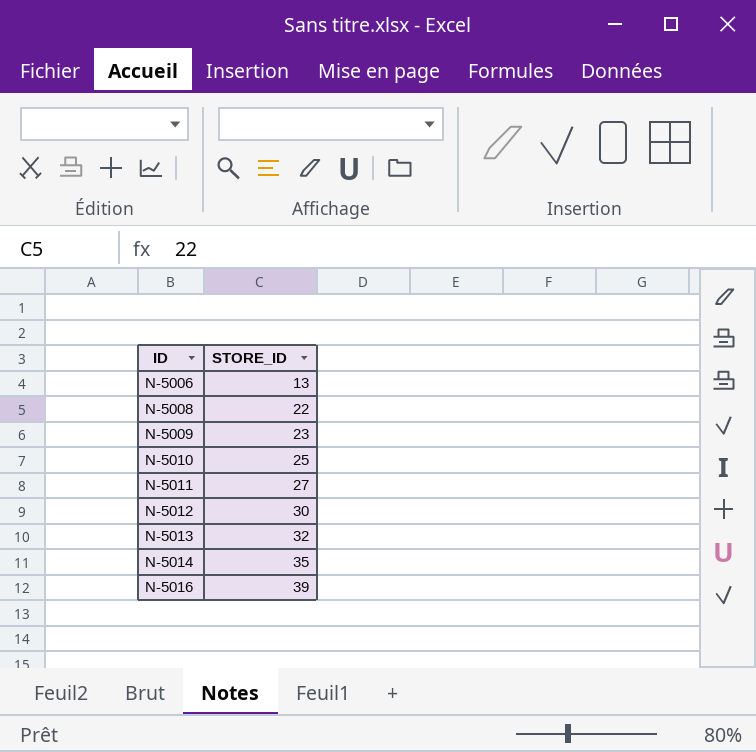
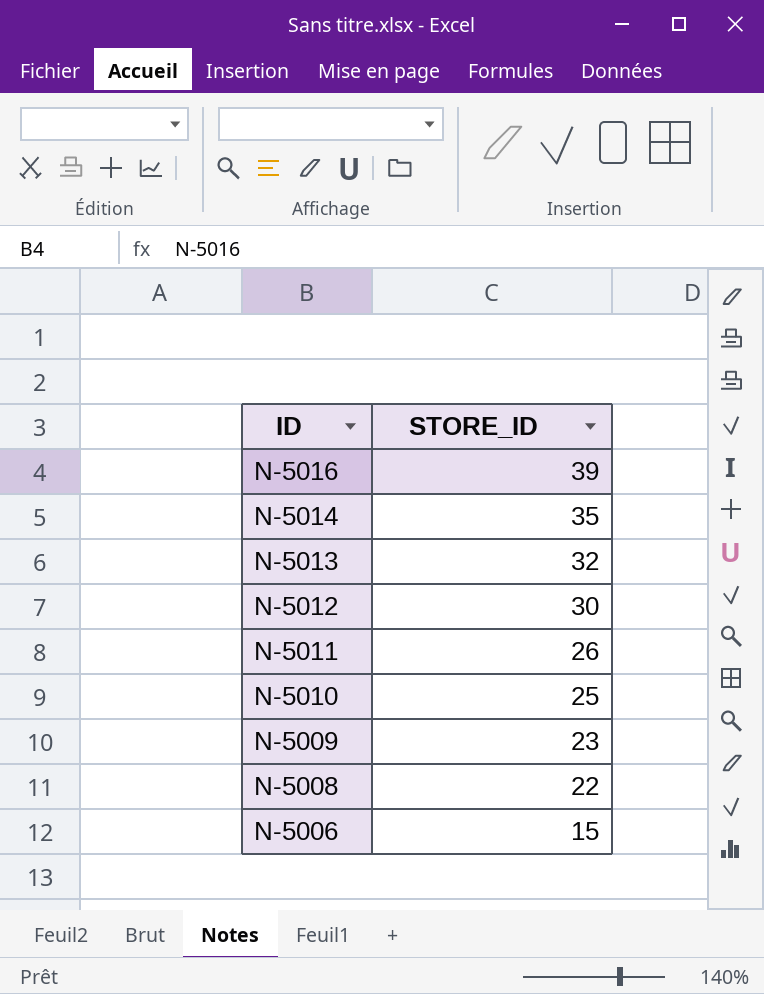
row order: ID ascending -> ID descending
N-5011 | STORE_ID: 27 -> 26
N-5006 | STORE_ID: 13 -> 15

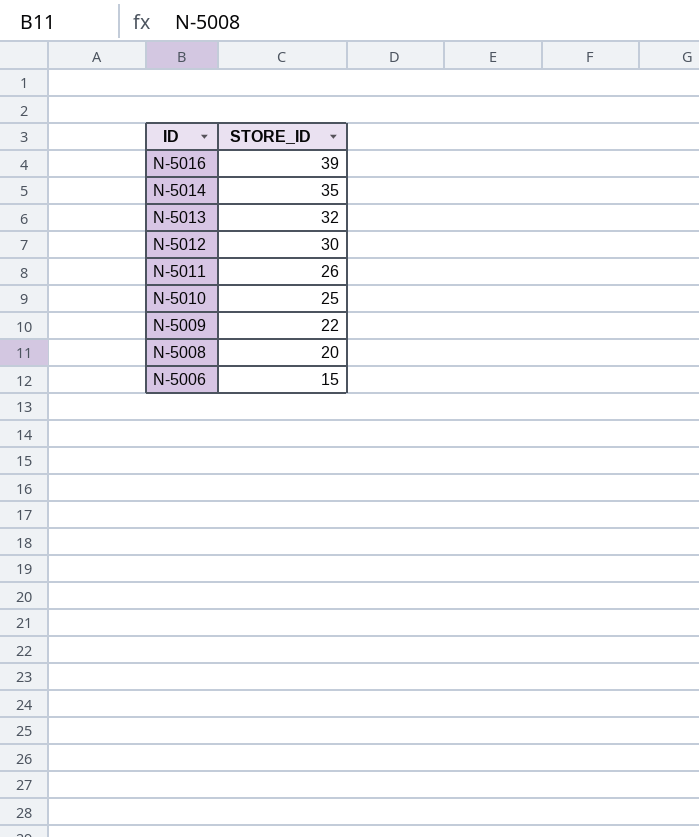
N-5009 | STORE_ID: 23 -> 22
N-5008 | STORE_ID: 22 -> 20

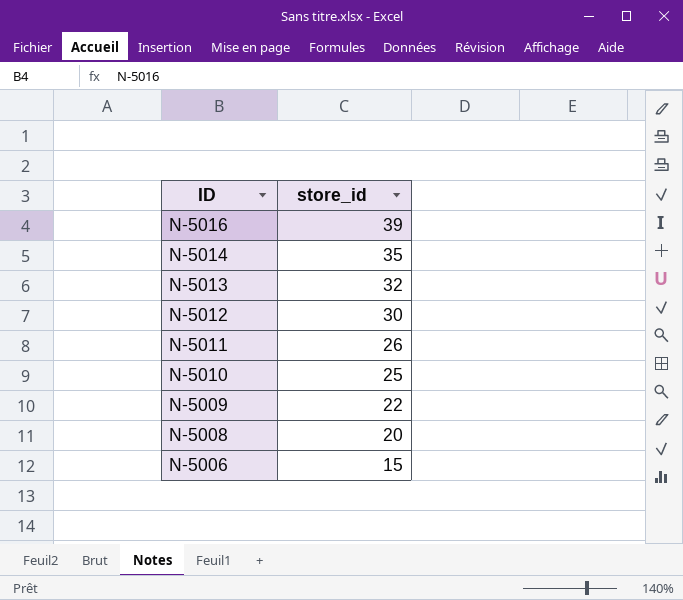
column name: STORE_ID -> store_id

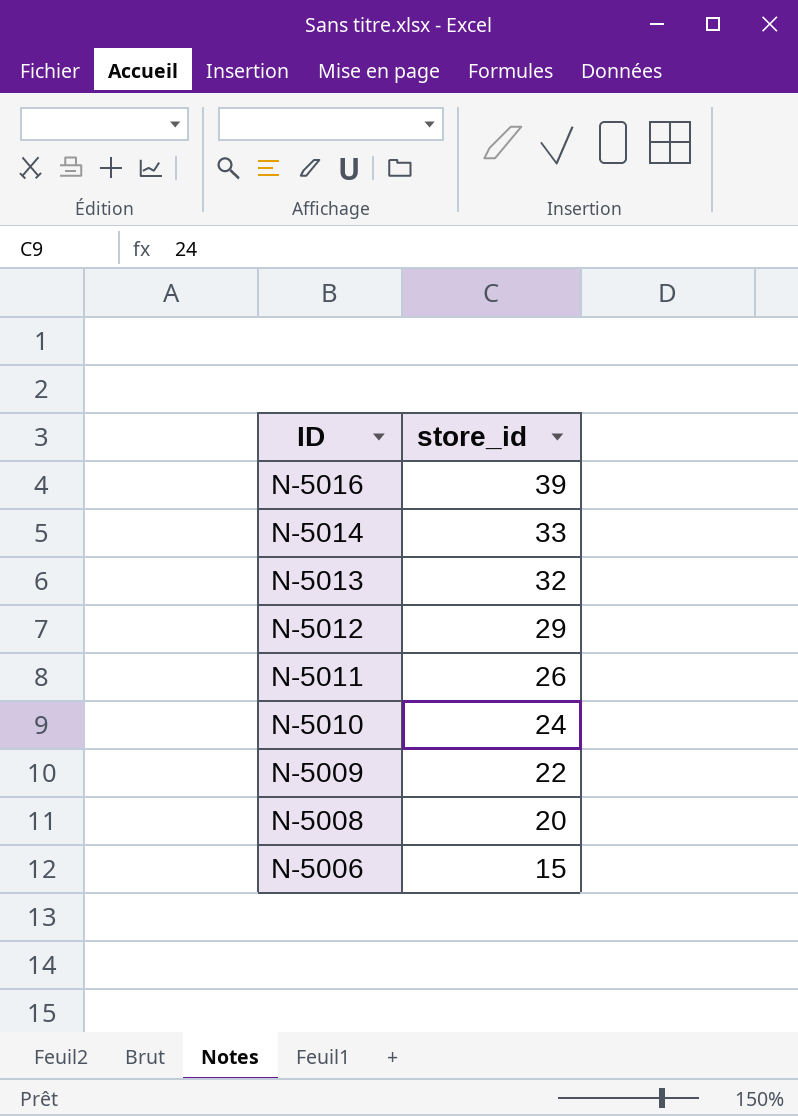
N-5014 | store_id: 35 -> 33
N-5012 | store_id: 30 -> 29
N-5010 | store_id: 25 -> 24

